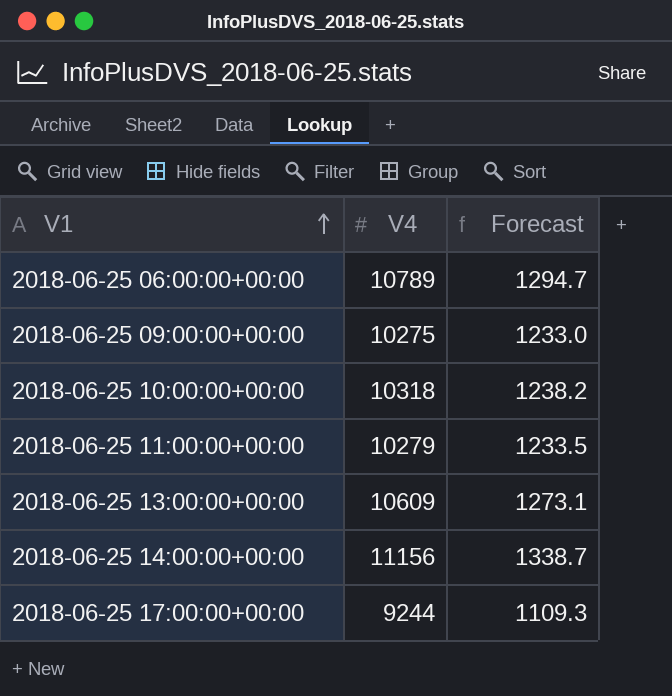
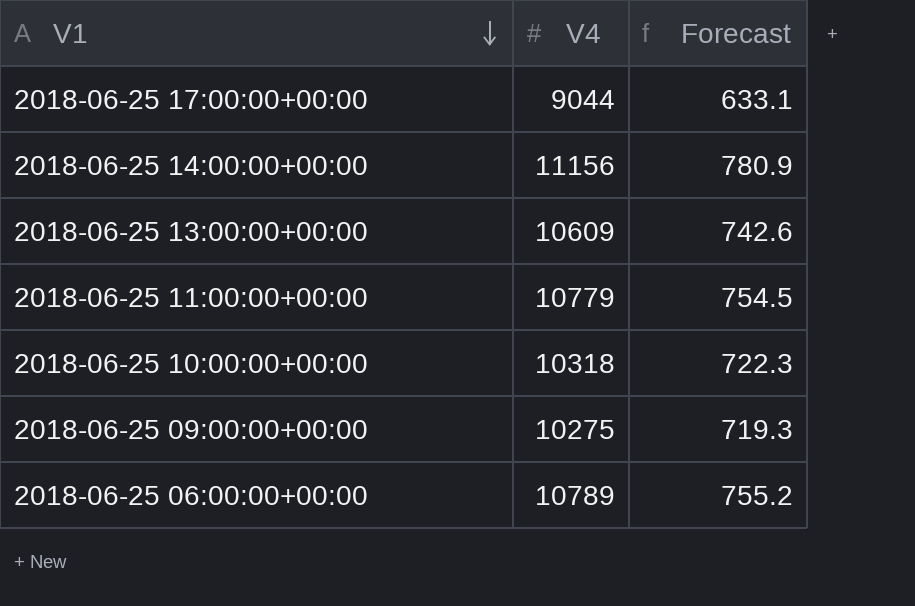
row order: V1 ascending -> V1 descending
column Forecast | formula: [V4] * 0.12 -> [V4] * 0.07
2018-06-25 17:00:00+00:00 | V4: 9244 -> 9044
2018-06-25 11:00:00+00:00 | V4: 10279 -> 10779

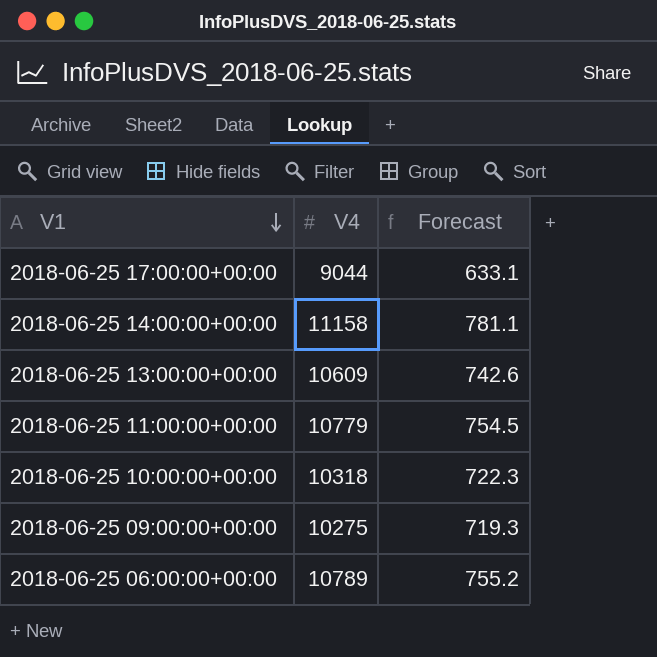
2018-06-25 14:00:00+00:00 | V4: 11156 -> 11158
2018-06-25 14:00:00+00:00 | Forecast: 780.9 -> 781.1

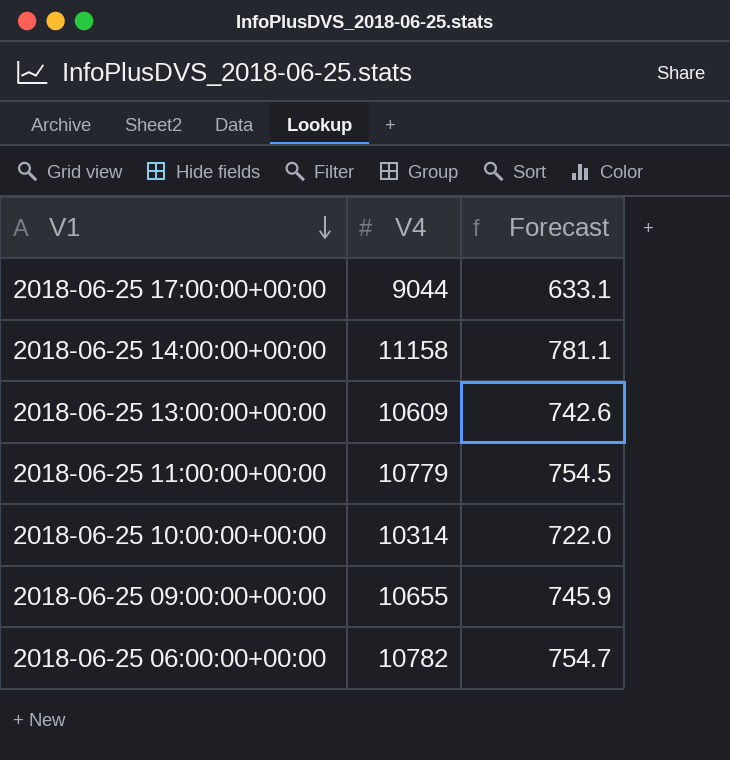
2018-06-25 10:00:00+00:00 | V4: 10318 -> 10314
2018-06-25 10:00:00+00:00 | Forecast: 722.3 -> 722.0
2018-06-25 09:00:00+00:00 | V4: 10275 -> 10655
2018-06-25 09:00:00+00:00 | Forecast: 719.3 -> 745.9
2018-06-25 06:00:00+00:00 | V4: 10789 -> 10782
2018-06-25 06:00:00+00:00 | Forecast: 755.2 -> 754.7

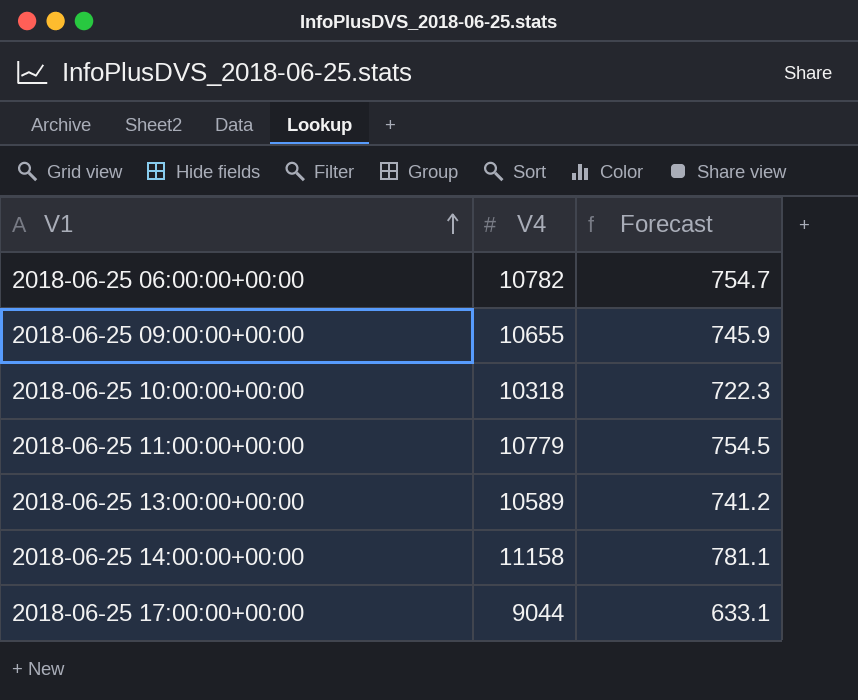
row order: V1 descending -> V1 ascending
2018-06-25 10:00:00+00:00 | V4: 10314 -> 10318
2018-06-25 10:00:00+00:00 | Forecast: 722.0 -> 722.3
2018-06-25 13:00:00+00:00 | V4: 10609 -> 10589
2018-06-25 13:00:00+00:00 | Forecast: 742.6 -> 741.2

